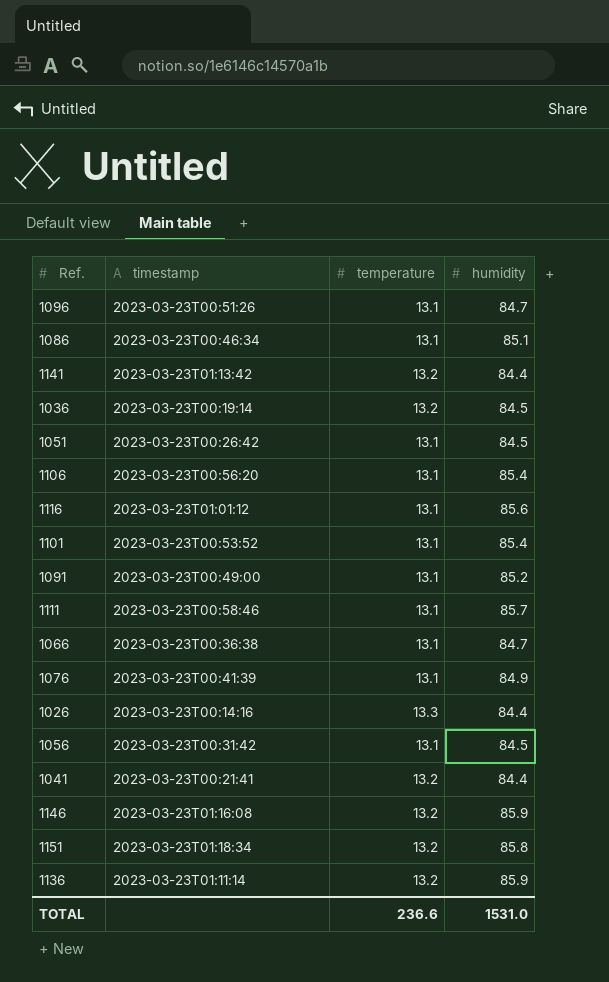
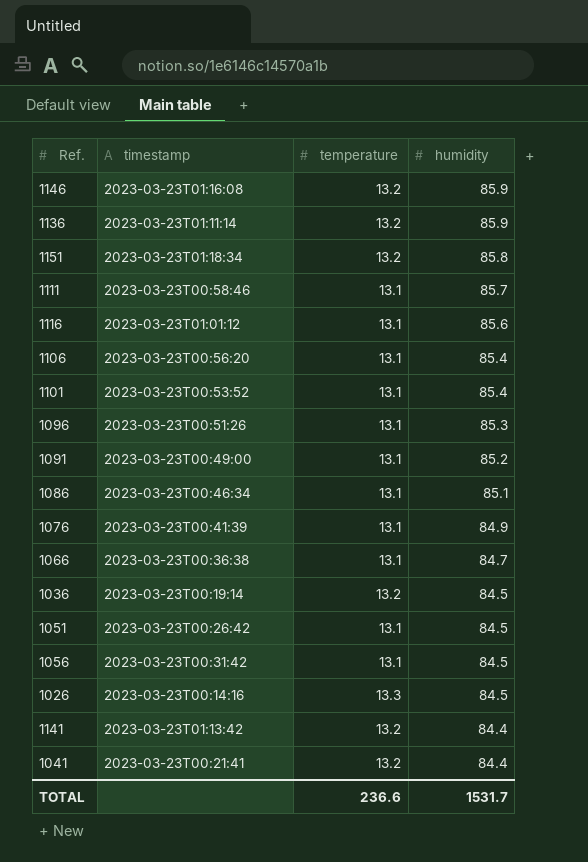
row order: none -> humidity descending
1096 | humidity: 84.7 -> 85.3
1026 | humidity: 84.4 -> 84.5
TOTAL | humidity: 1531.0 -> 1531.7

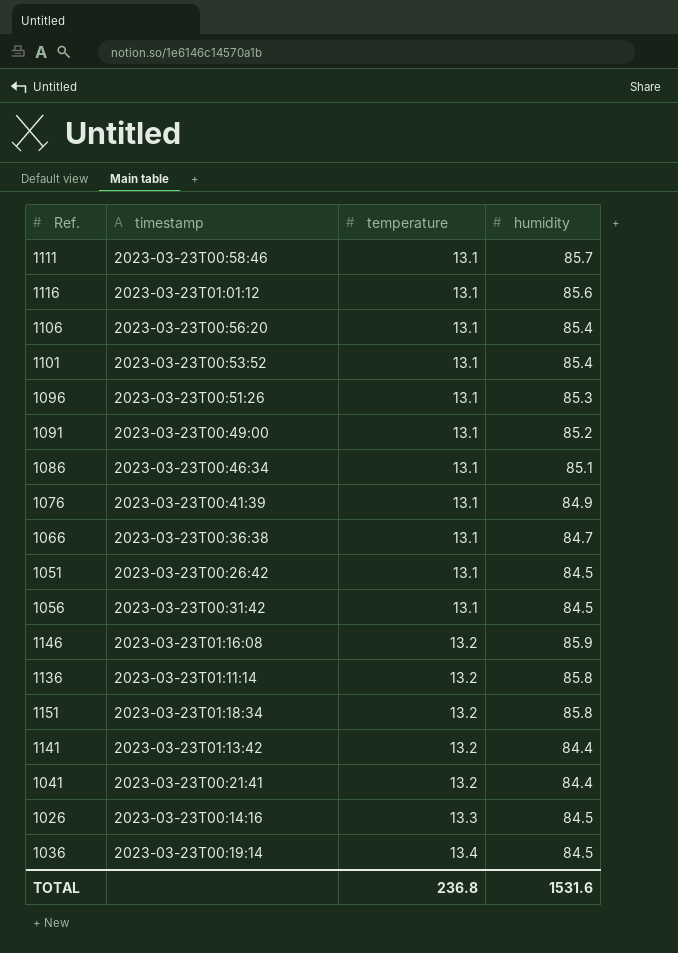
row order: humidity descending -> temperature ascending
1136 | humidity: 85.9 -> 85.8
1036 | temperature: 13.2 -> 13.4
TOTAL | temperature: 236.6 -> 236.8
TOTAL | humidity: 1531.7 -> 1531.6

